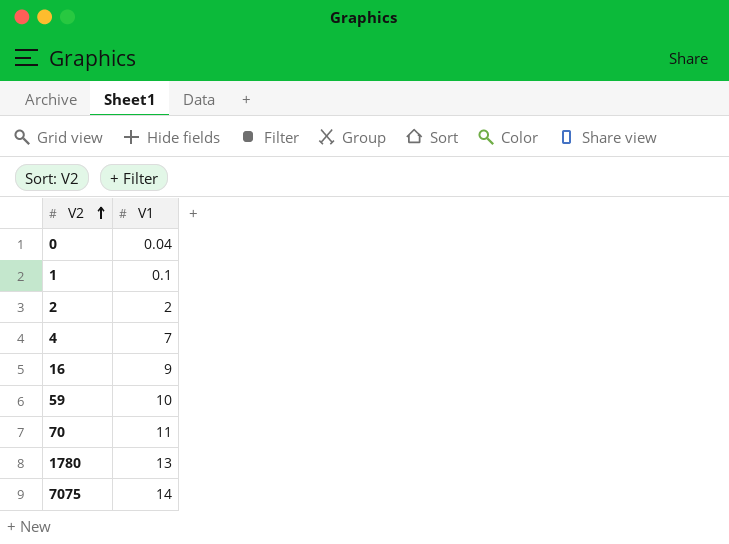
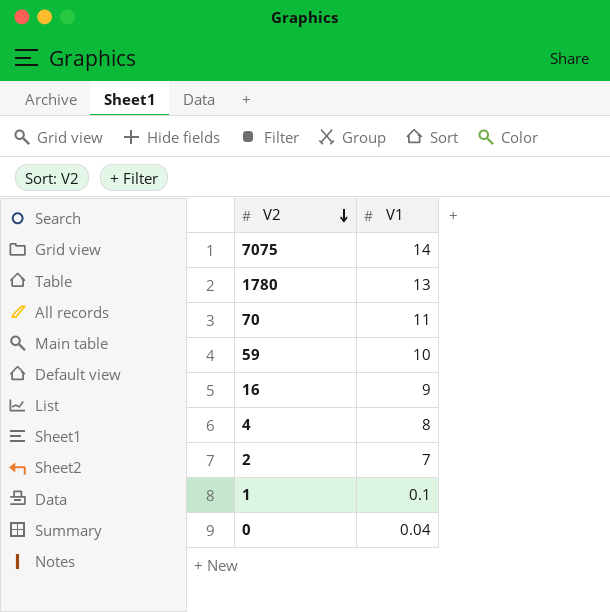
row order: V2 ascending -> V2 descending
4 | V1: 7 -> 8
2 | V1: 2 -> 7

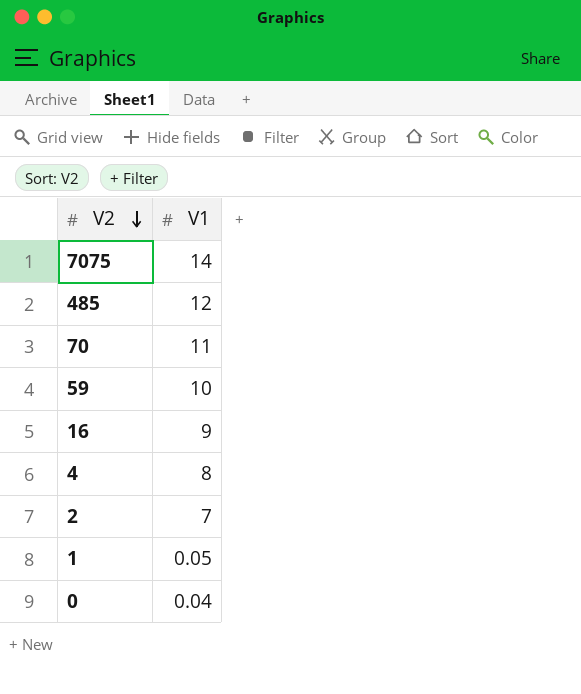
row 1780: 13 -> none
row 485: none -> 12
1 | V1: 0.1 -> 0.05

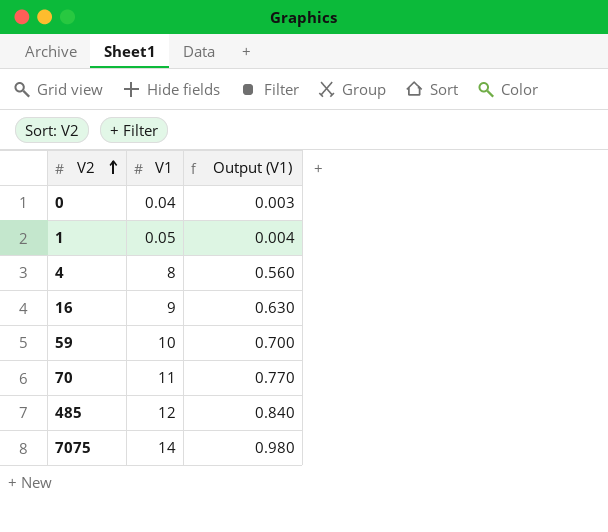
row order: V2 descending -> V2 ascending
column Output (V1) | formula: none -> [V1] * 0.07
row 2: 7 -> none

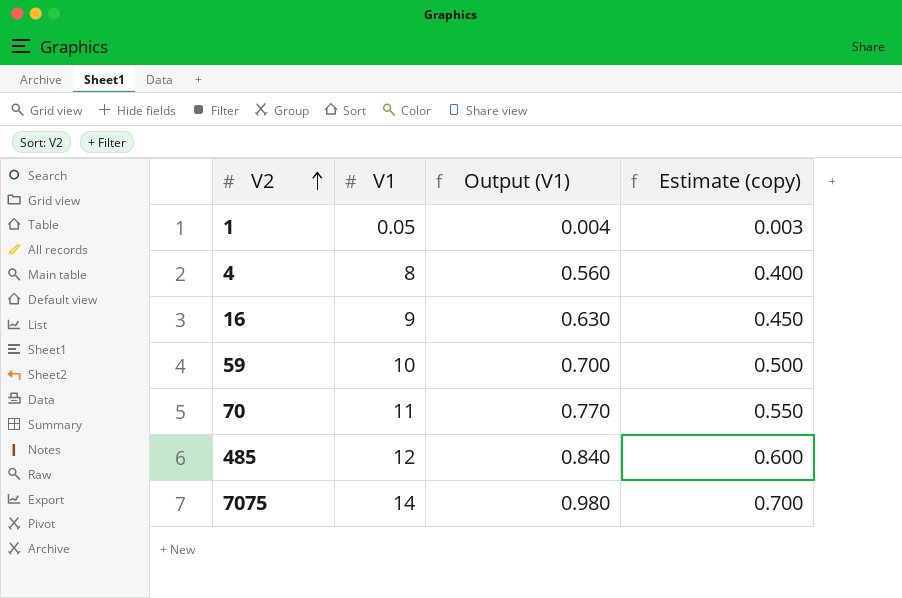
column Estimate (copy) | formula: none -> [V1] * 0.05
row 0: 0.04 | 0.003 -> none

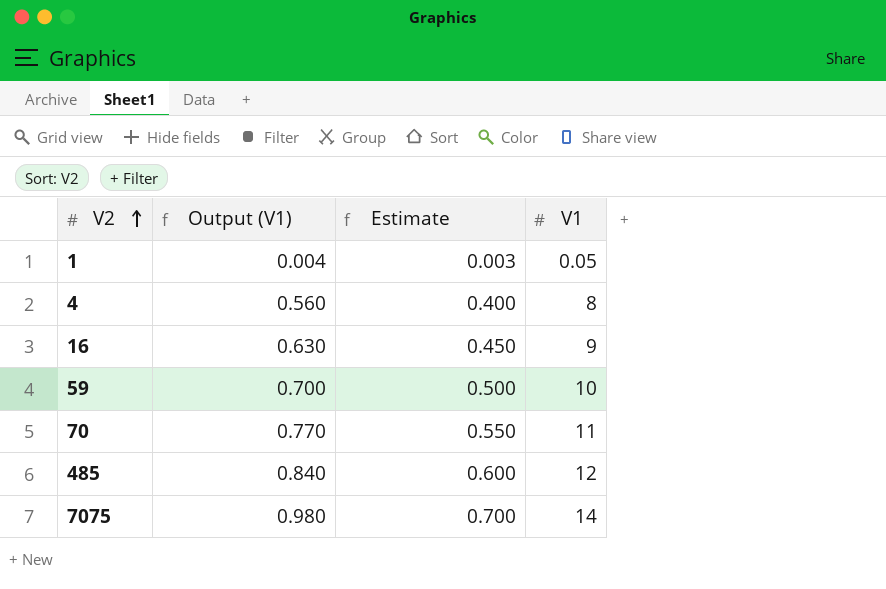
column name: Estimate (copy) -> Estimate
column V1 | position: 2 -> 4

